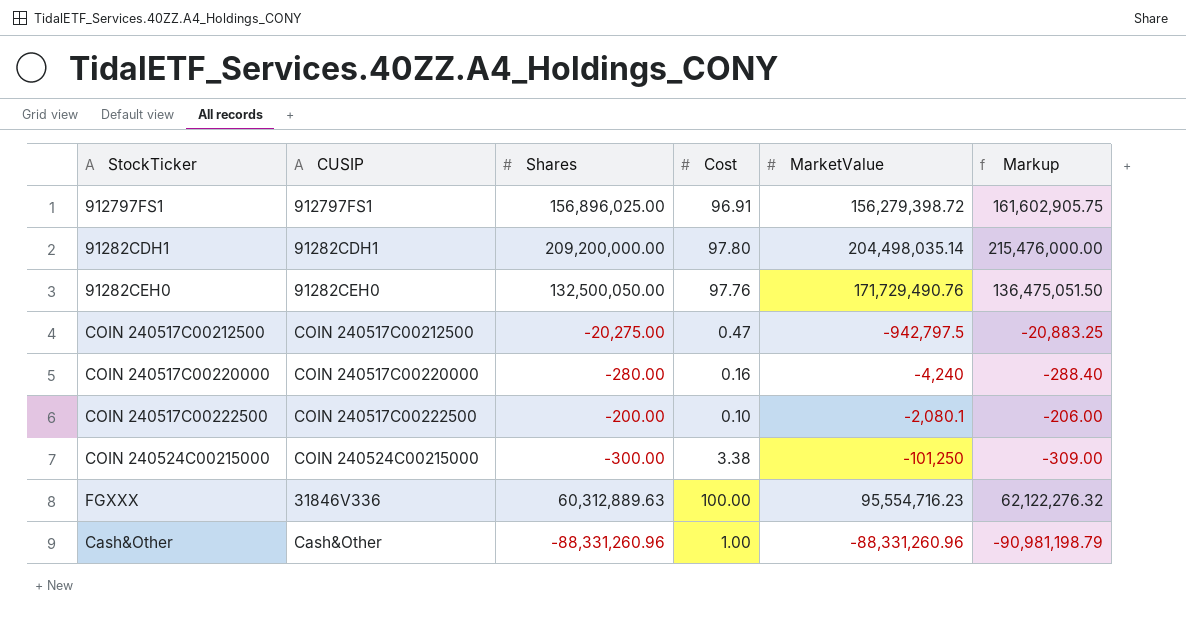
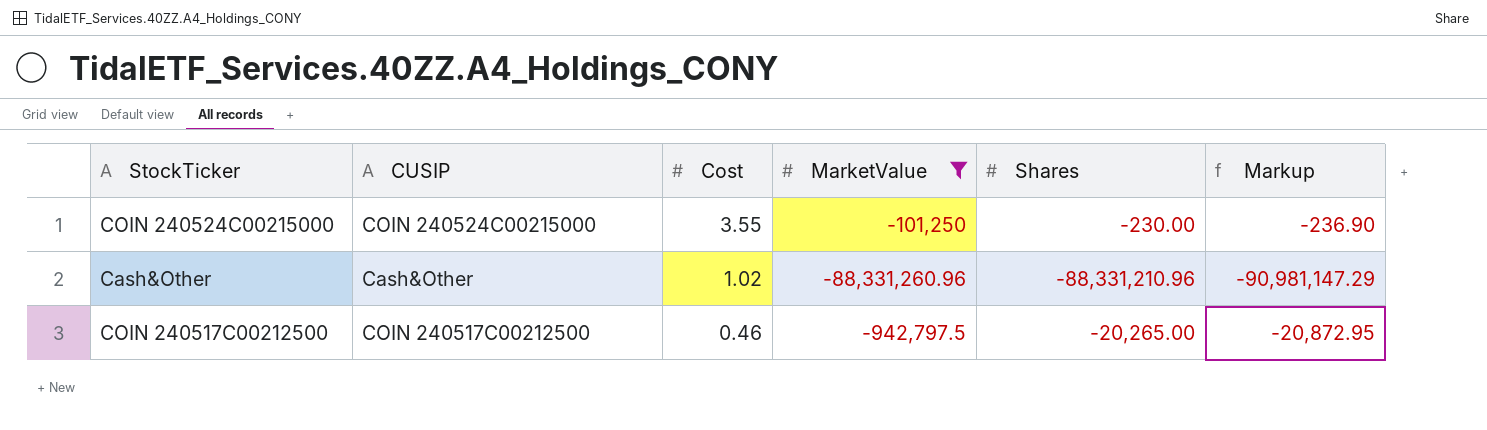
filter: none -> MarketValue <= -101,250
row order: none -> Cost descending
column Shares | position: 3 -> 5
COIN 240524C00215000 | Cost: 3.38 -> 3.55
COIN 240524C00215000 | Shares: -300.00 -> -230.00
COIN 240524C00215000 | Markup: -309.00 -> -236.90
Cash&Other | Cost: 1.00 -> 1.02
Cash&Other | Shares: -88,331,260.96 -> -88,331,210.96
Cash&Other | Markup: -90,981,198.79 -> -90,981,147.29
COIN 240517C00212500 | Cost: 0.47 -> 0.46
COIN 240517C00212500 | Shares: -20,275.00 -> -20,265.00
COIN 240517C00212500 | Markup: -20,883.25 -> -20,872.95

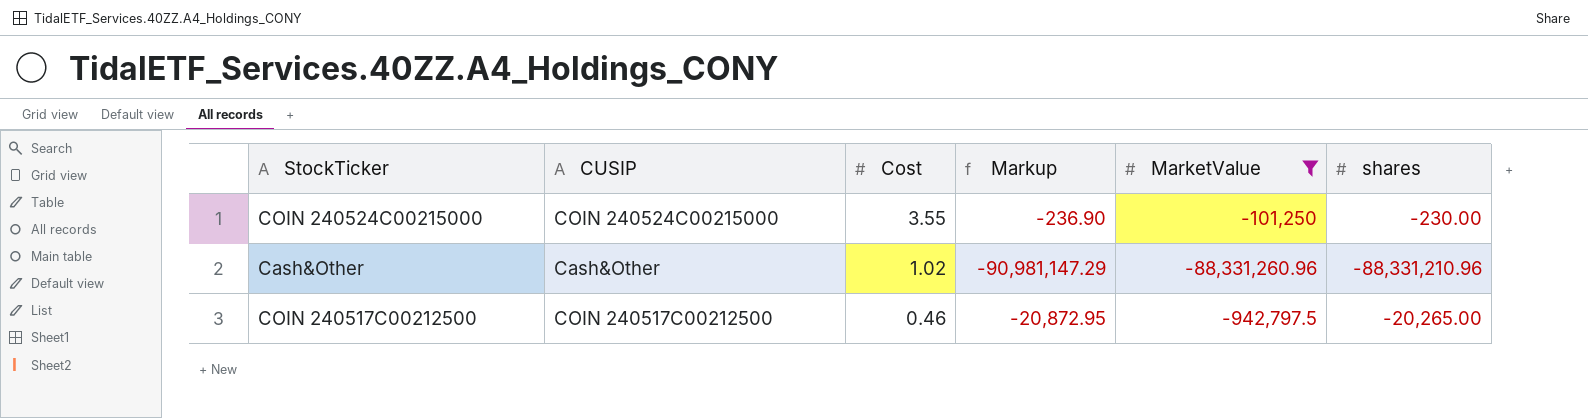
column Markup | position: 6 -> 4
column name: Shares -> shares

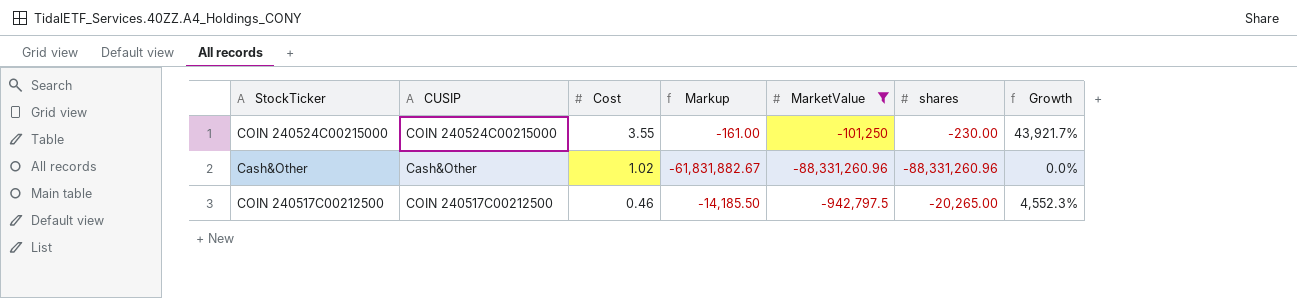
column Markup | formula: [shares] * 1.03 -> [shares] * 0.7
column Growth | formula: none -> ([MarketValue] - [shares]) / [shares]
Cash&Other | shares: -88,331,210.96 -> -88,331,260.96

